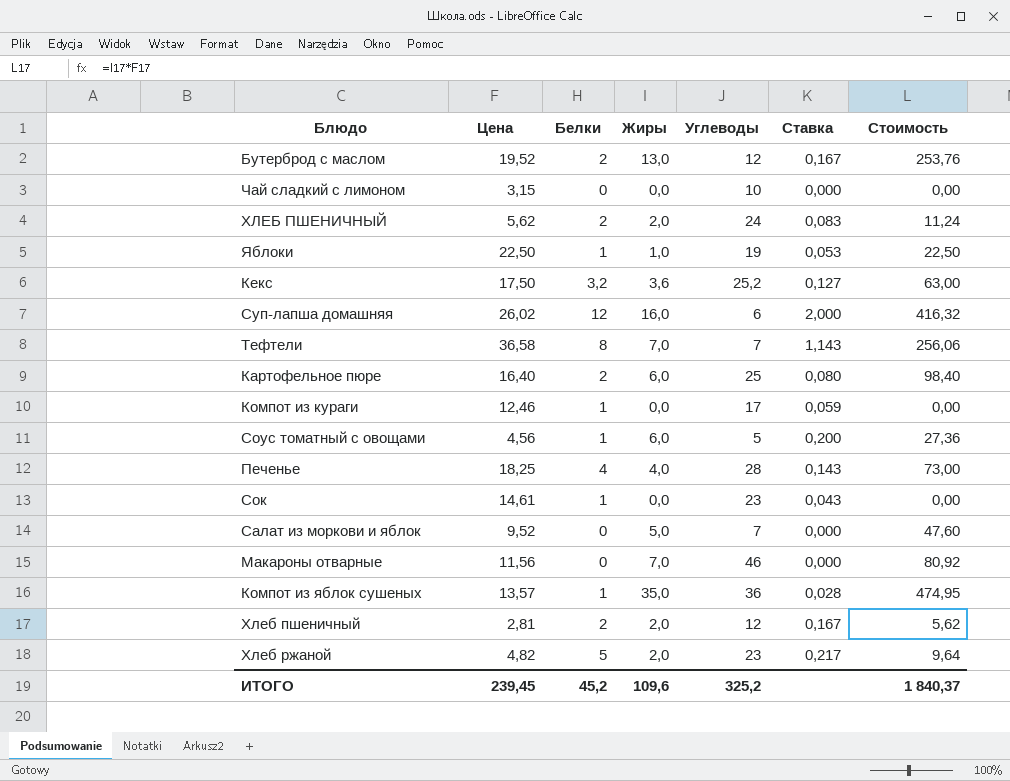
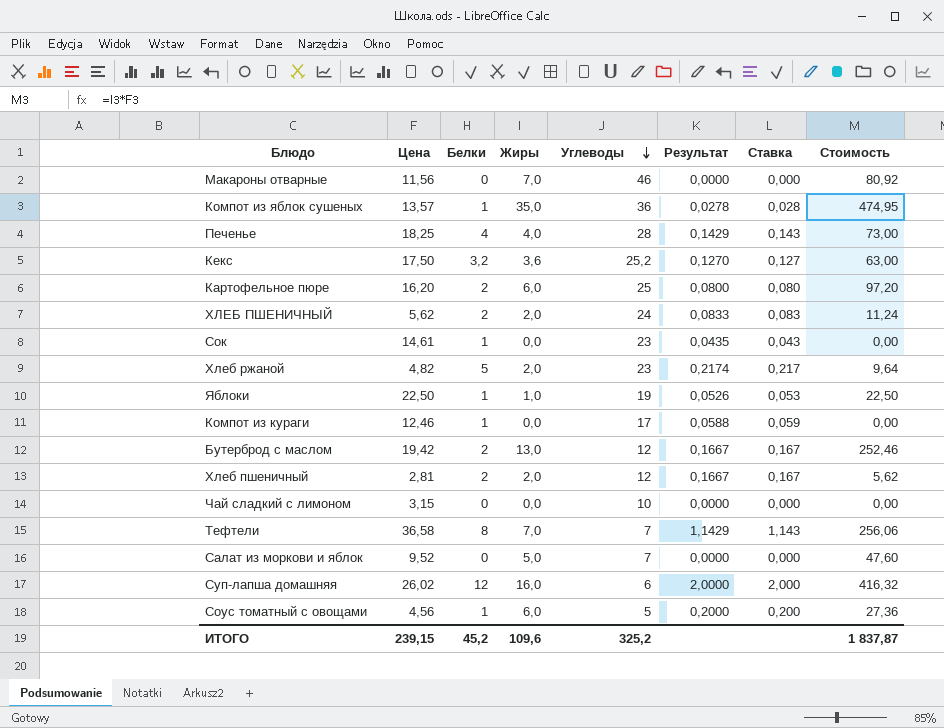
row order: none -> Углеводы descending
column Результат | formula: none -> [Белки] / [Углеводы]
Картофельное пюре | Цена: 16,40 -> 16,20
Картофельное пюре | Стоимость: 98,40 -> 97,20
Бутерброд с маслом | Цена: 19,52 -> 19,42
Бутерброд с маслом | Стоимость: 253,76 -> 252,46
ИТОГО | Цена: 239,45 -> 239,15
ИТОГО | Стоимость: 1 840,37 -> 1 837,87

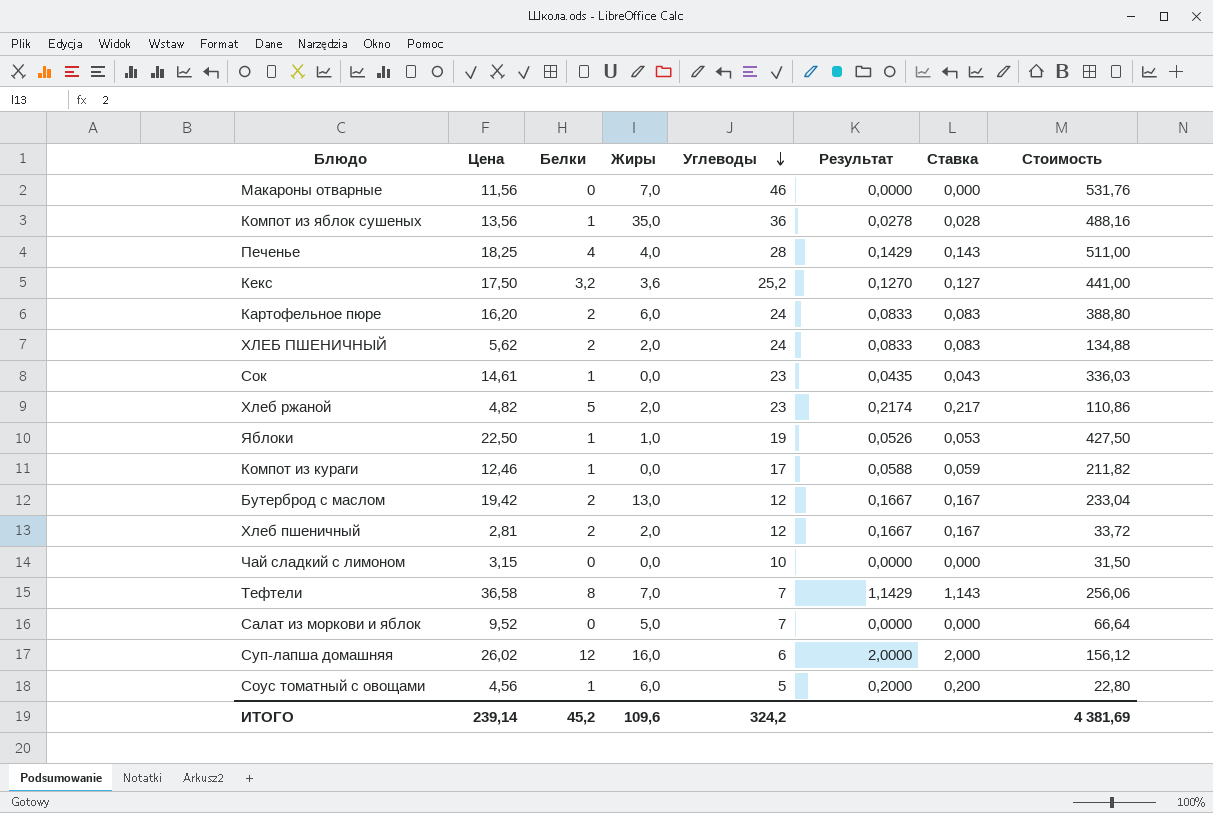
column Стоимость | formula: [Цена] * [Жиры] -> [Цена] * [Углеводы]
Компот из яблок сушеных | Цена: 13,57 -> 13,56
Картофельное пюре | Углеводы: 25 -> 24
Картофельное пюре | Результат: 0,0800 -> 0,0833
Картофельное пюре | Ставка: 0,080 -> 0,083
ИТОГО | Цена: 239,15 -> 239,14
ИТОГО | Углеводы: 325,2 -> 324,2
ИТОГО | Стоимость: 1 837,87 -> 4 381,69

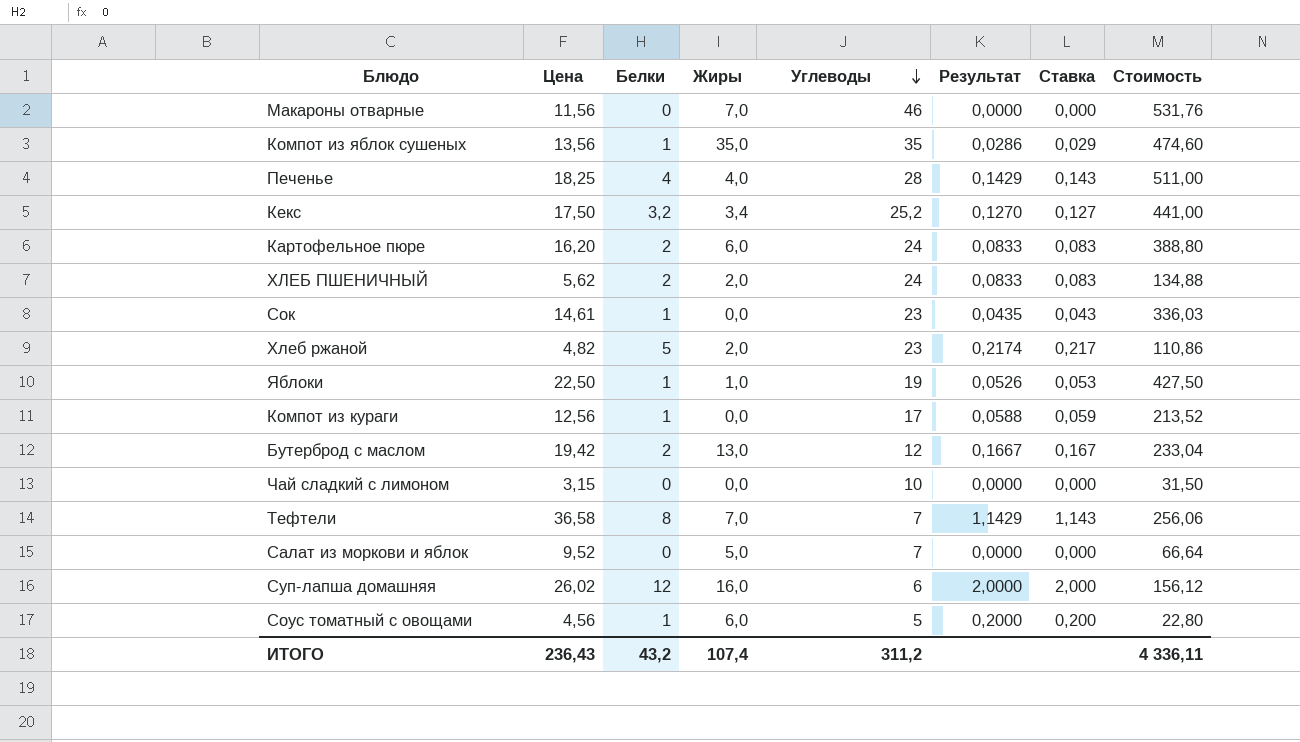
row Хлеб пшеничный: 2,81 | 2 | 2,0 | 12 | 0,1667 | 0,167 | 33,72 -> none
Компот из яблок сушеных | Углеводы: 36 -> 35
Компот из яблок сушеных | Результат: 0,0278 -> 0,0286
Компот из яблок сушеных | Ставка: 0,028 -> 0,029
Компот из яблок сушеных | Стоимость: 488,16 -> 474,60
Кекс | Жиры: 3,6 -> 3,4
Компот из кураги | Цена: 12,46 -> 12,56
Компот из кураги | Стоимость: 211,82 -> 213,52
ИТОГО | Цена: 239,14 -> 236,43
ИТОГО | Белки: 45,2 -> 43,2
ИТОГО | Жиры: 109,6 -> 107,4
ИТОГО | Углеводы: 324,2 -> 311,2
ИТОГО | Стоимость: 4 381,69 -> 4 336,11

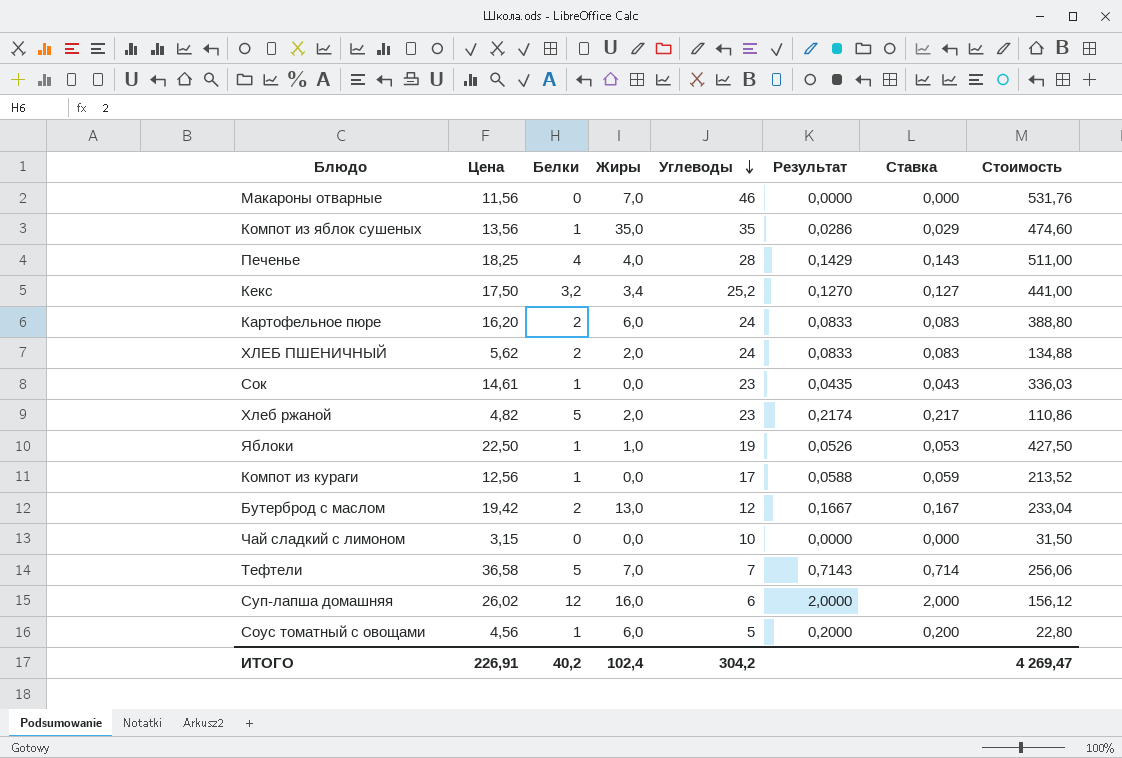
row Салат из моркови и яблок: 9,52 | 0 | 5,0 | 7 | 0,0000 | 0,000 | 66,64 -> none
Тефтели | Белки: 8 -> 5
Тефтели | Результат: 1,1429 -> 0,7143
Тефтели | Ставка: 1,143 -> 0,714
ИТОГО | Цена: 236,43 -> 226,91
ИТОГО | Белки: 43,2 -> 40,2
ИТОГО | Жиры: 107,4 -> 102,4
ИТОГО | Углеводы: 311,2 -> 304,2
ИТОГО | Стоимость: 4 336,11 -> 4 269,47

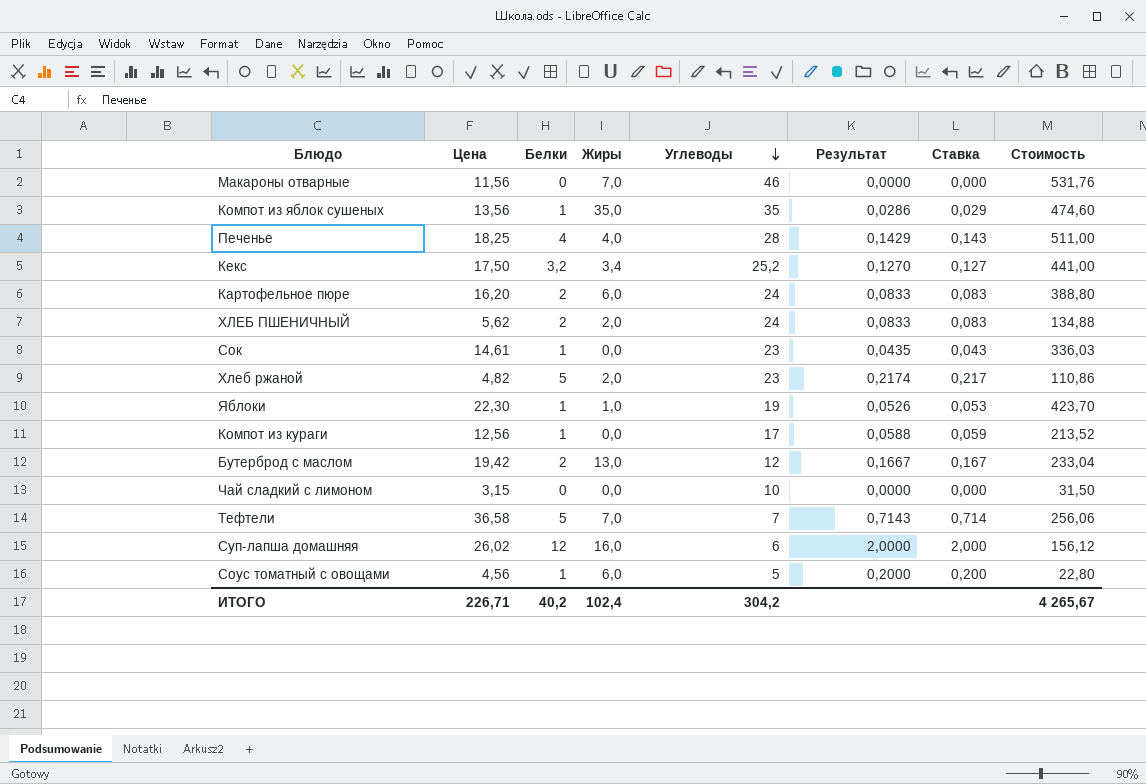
Яблоки | Цена: 22,50 -> 22,30
Яблоки | Стоимость: 427,50 -> 423,70
ИТОГО | Цена: 226,91 -> 226,71
ИТОГО | Стоимость: 4 269,47 -> 4 265,67

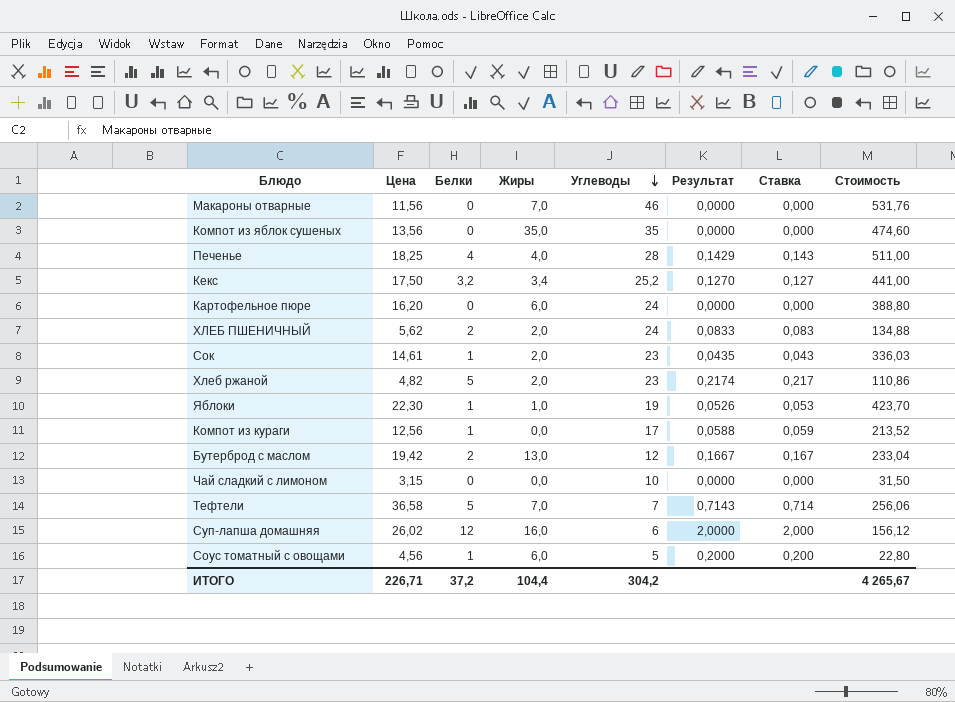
Компот из яблок сушеных | Белки: 1 -> 0
Компот из яблок сушеных | Результат: 0,0286 -> 0,0000
Компот из яблок сушеных | Ставка: 0,029 -> 0,000
Картофельное пюре | Белки: 2 -> 0
Картофельное пюре | Результат: 0,0833 -> 0,0000
Картофельное пюре | Ставка: 0,083 -> 0,000
Сок | Жиры: 0,0 -> 2,0
ИТОГО | Белки: 40,2 -> 37,2
ИТОГО | Жиры: 102,4 -> 104,4

